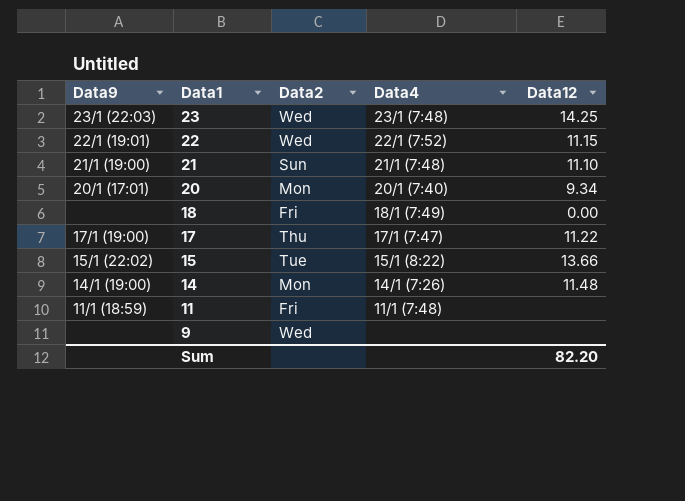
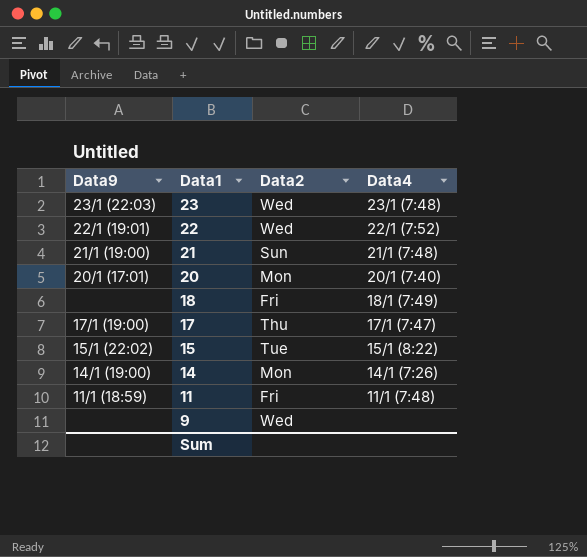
column Data12 | position: 5 -> none

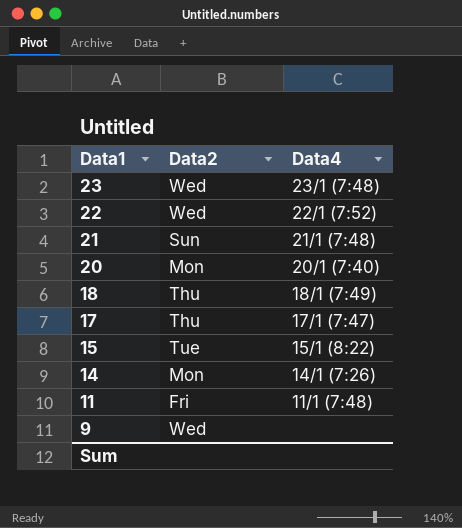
column Data9 | position: 1 -> none
18 | Data2: Fri -> Thu

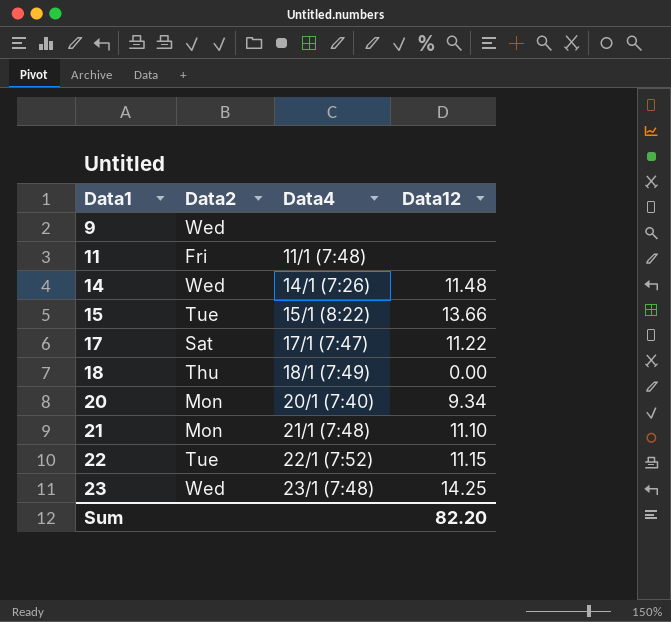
row order: Data1 descending -> Data1 ascending
column Data12 | position: none -> 4
14 | Data2: Mon -> Wed
17 | Data2: Thu -> Sat
21 | Data2: Sun -> Mon
22 | Data2: Wed -> Tue

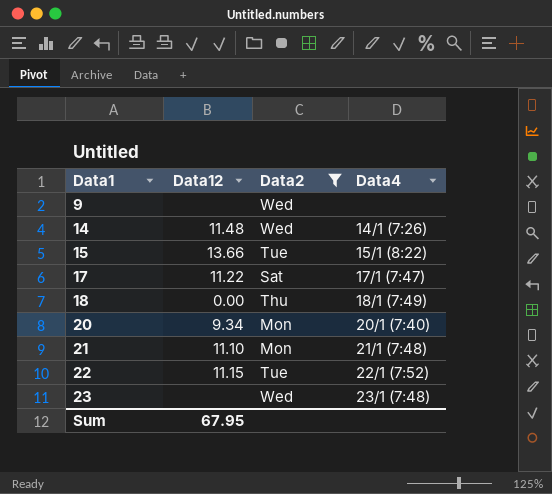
filter: none -> Data2 != Fri
column Data12 | position: 4 -> 2
23 | Data12: 14.25 -> none
Sum | Data12: 82.20 -> 67.95

